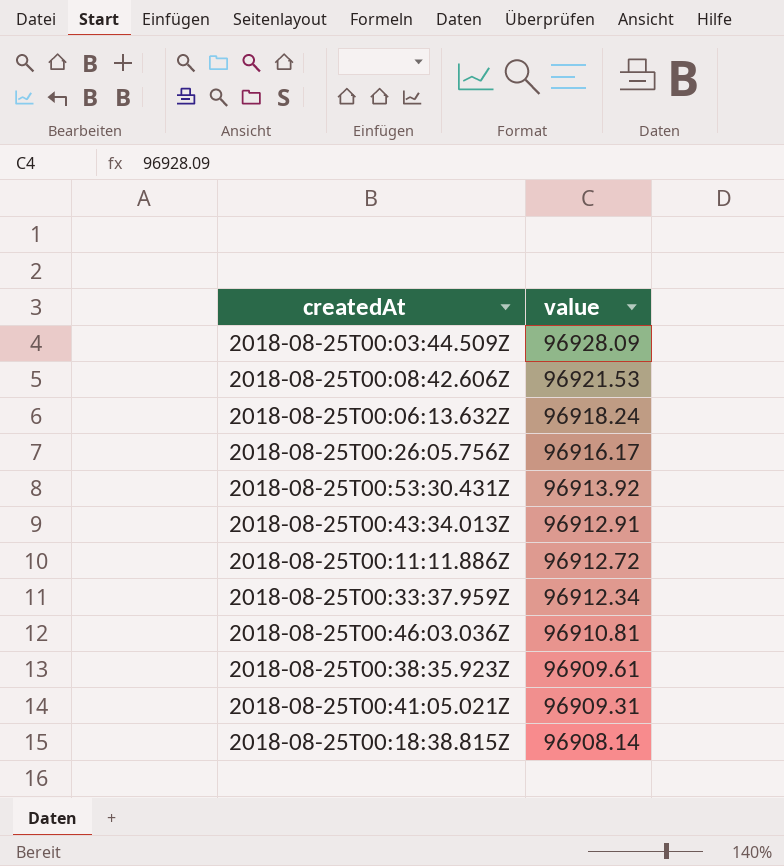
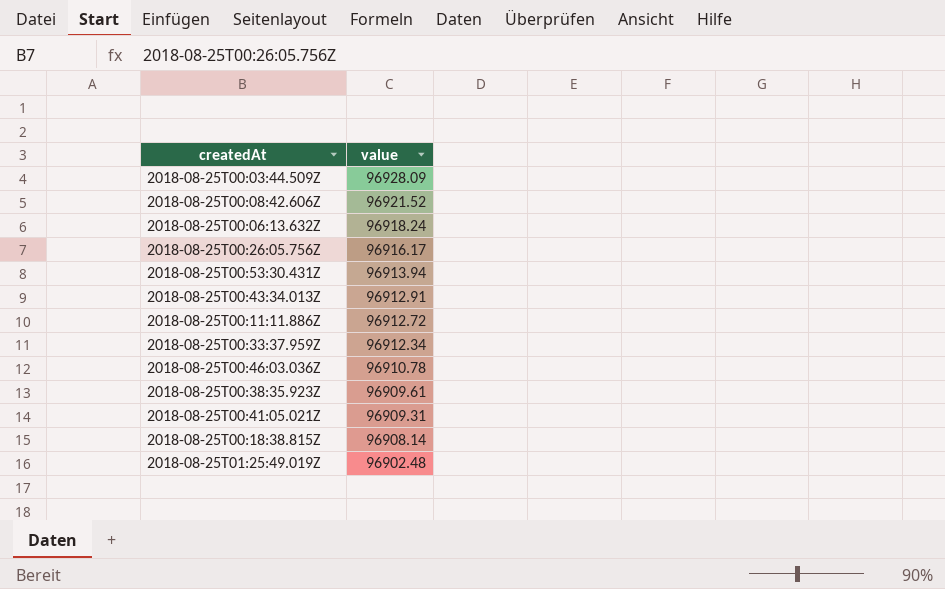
2018-08-25T00:08:42.606Z | value: 96921.53 -> 96921.52
2018-08-25T00:53:30.431Z | value: 96913.92 -> 96913.94
2018-08-25T00:46:03.036Z | value: 96910.81 -> 96910.78
row 2018-08-25T01:25:49.019Z: none -> 96902.48

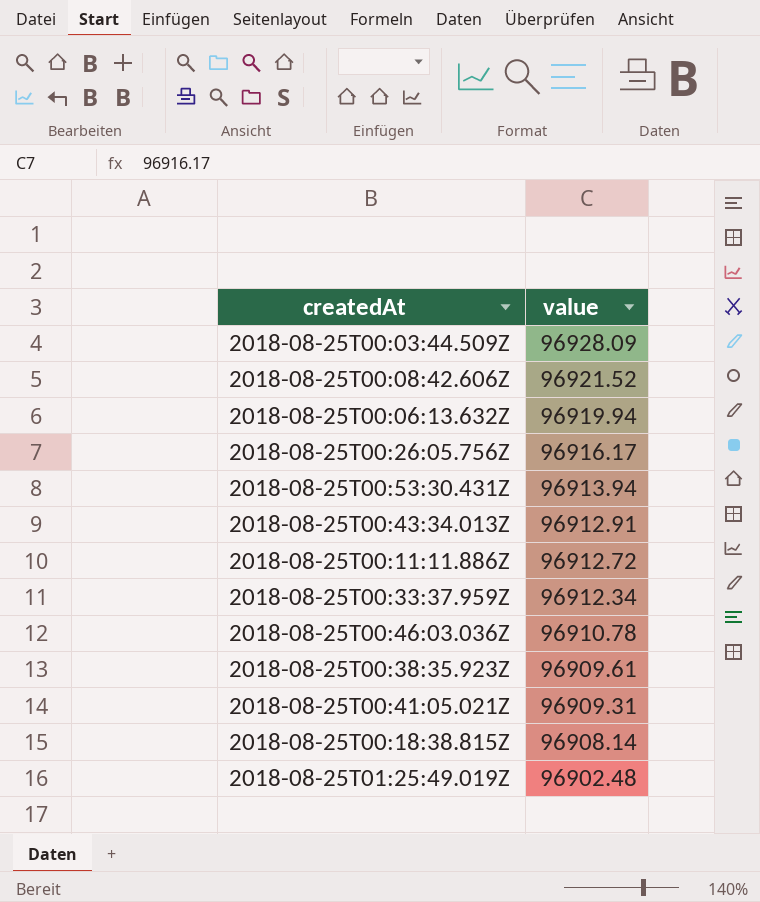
2018-08-25T00:06:13.632Z | value: 96918.24 -> 96919.94

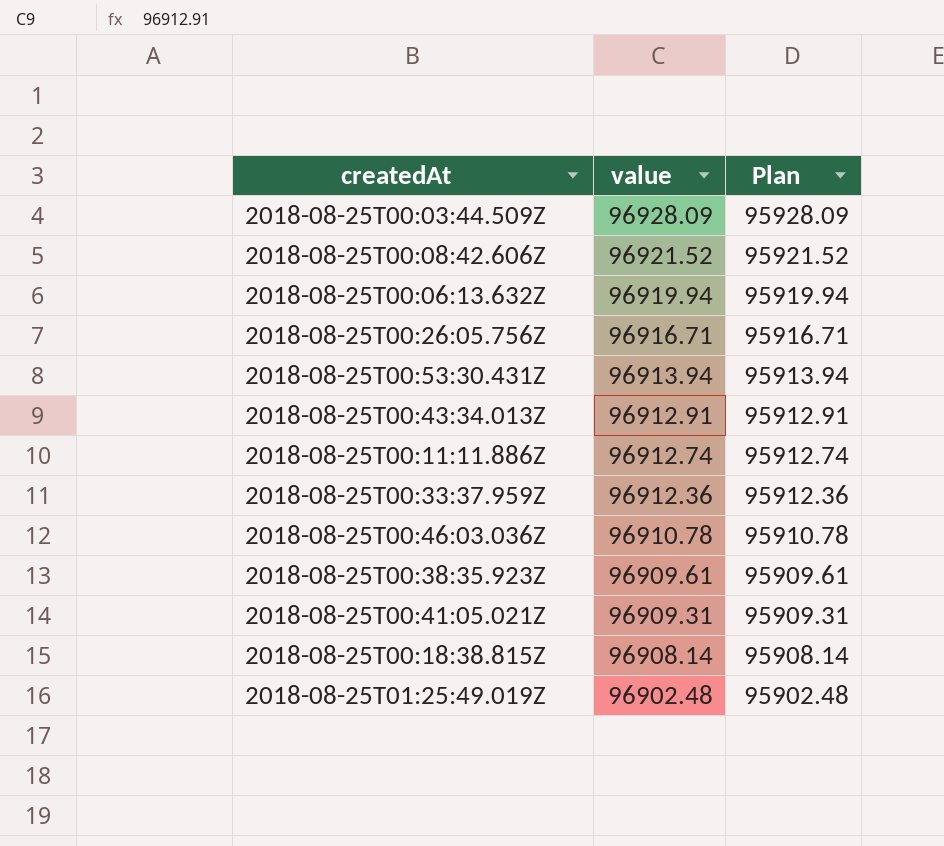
column Plan | formula: none -> [value] - 1000
2018-08-25T00:26:05.756Z | value: 96916.17 -> 96916.71
2018-08-25T00:11:11.886Z | value: 96912.72 -> 96912.74
2018-08-25T00:33:37.959Z | value: 96912.34 -> 96912.36

